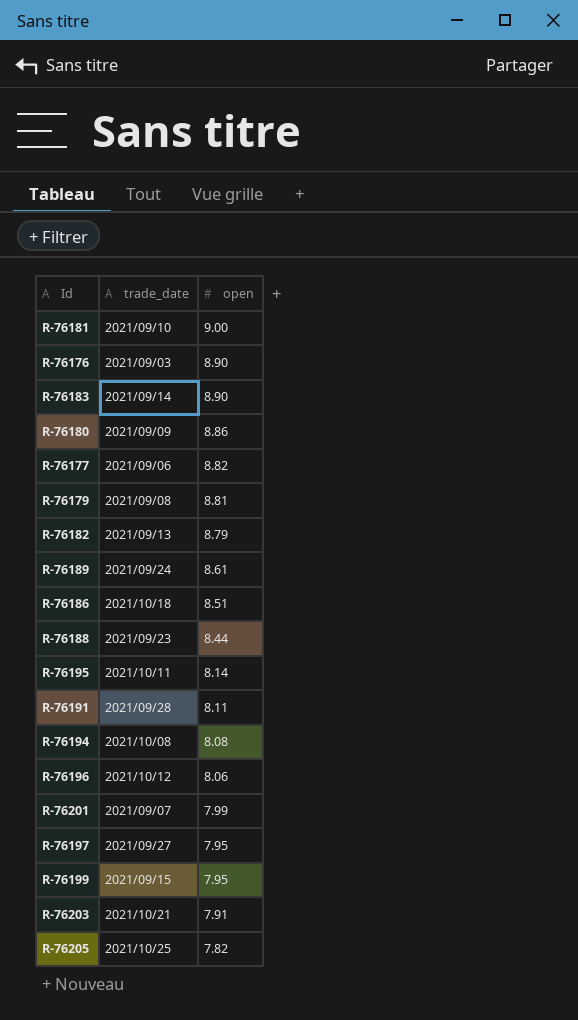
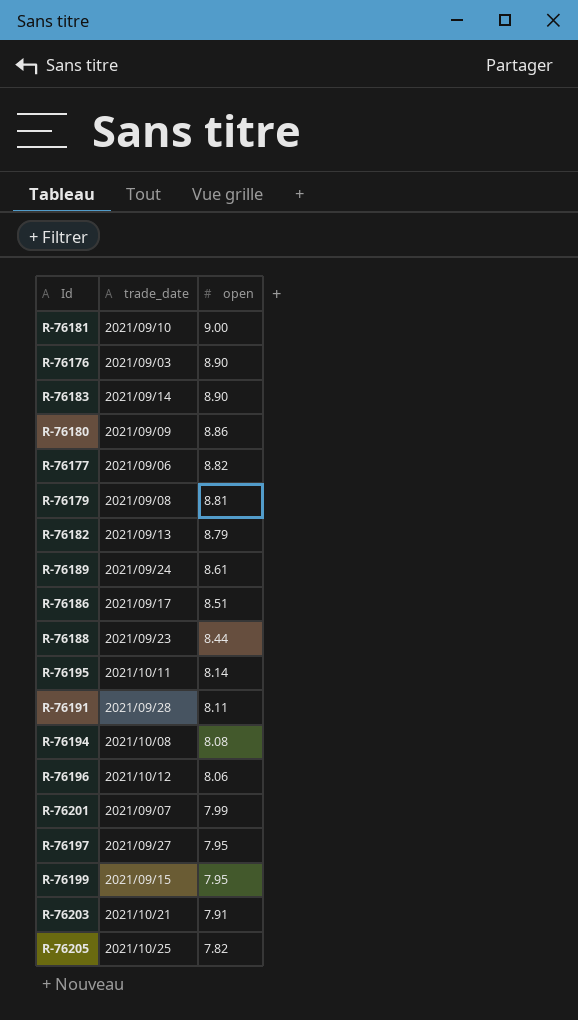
R-76186 | trade_date: 2021/10/18 -> 2021/09/17

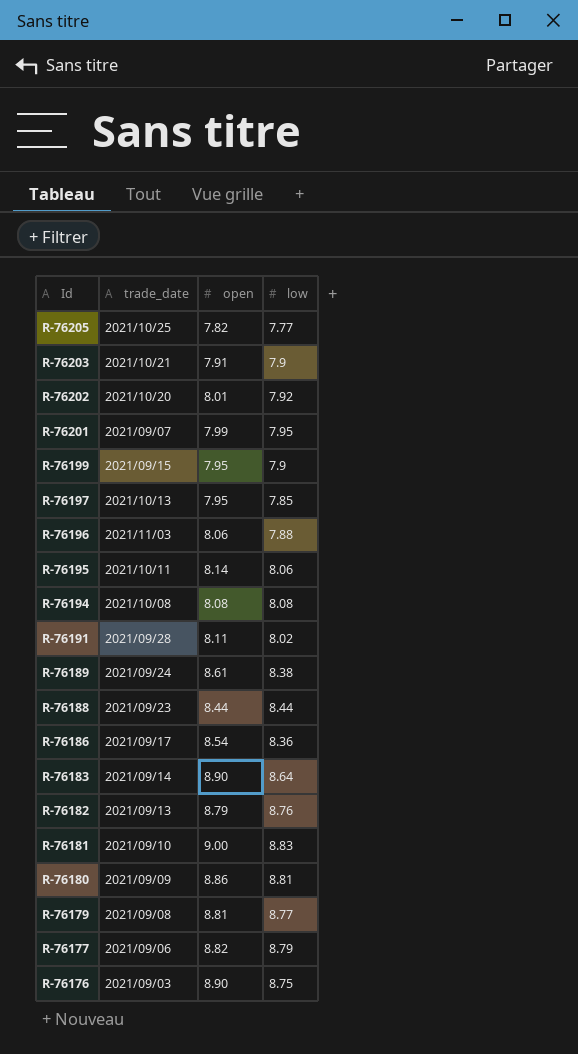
row order: open descending -> Id descending
column low | position: none -> 4
row R-76202: none -> 2021/10/20 | 8.01 | 7.92
R-76197 | trade_date: 2021/09/27 -> 2021/10/13
R-76196 | trade_date: 2021/10/12 -> 2021/11/03
R-76186 | open: 8.51 -> 8.54

